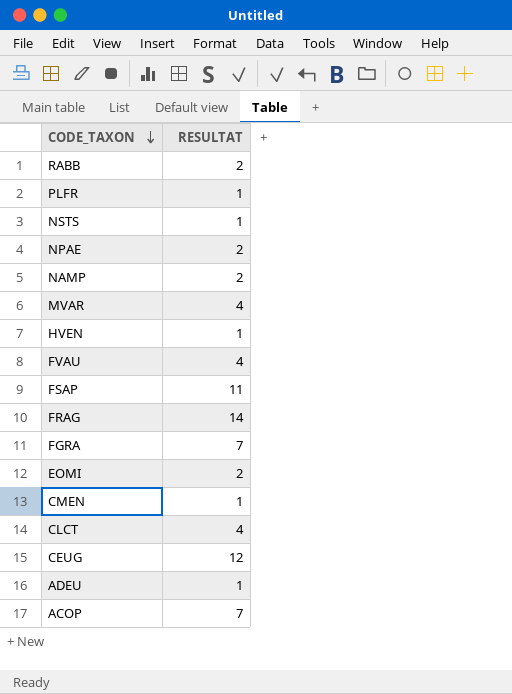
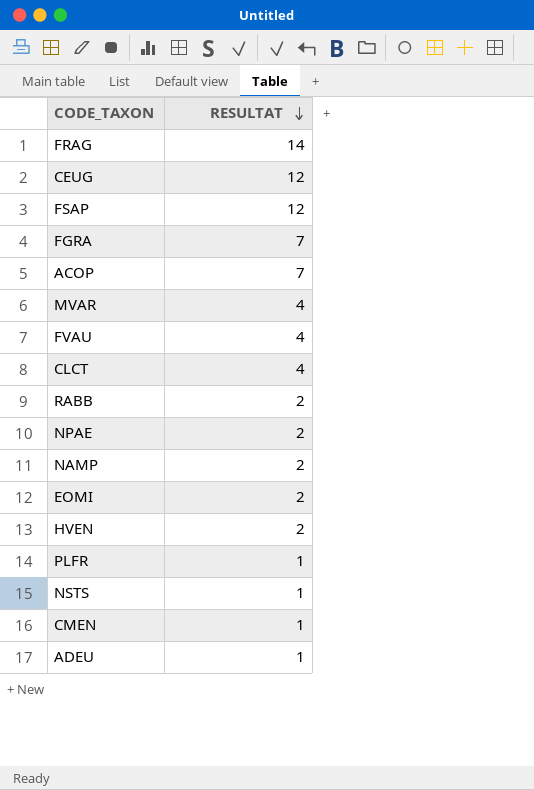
row order: CODE_TAXON descending -> RESULTAT descending
FSAP | RESULTAT: 11 -> 12
HVEN | RESULTAT: 1 -> 2

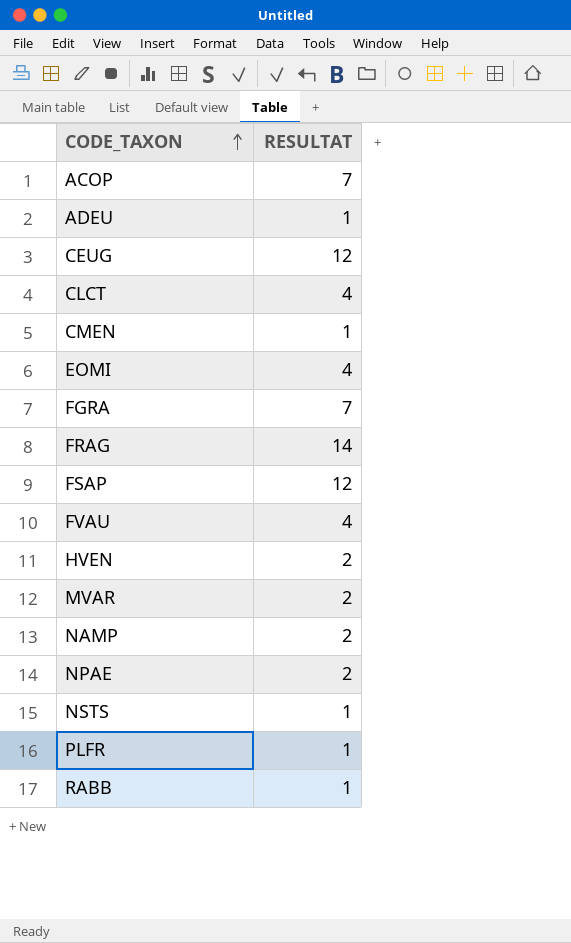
row order: RESULTAT descending -> CODE_TAXON ascending
EOMI | RESULTAT: 2 -> 4
MVAR | RESULTAT: 4 -> 2
RABB | RESULTAT: 2 -> 1

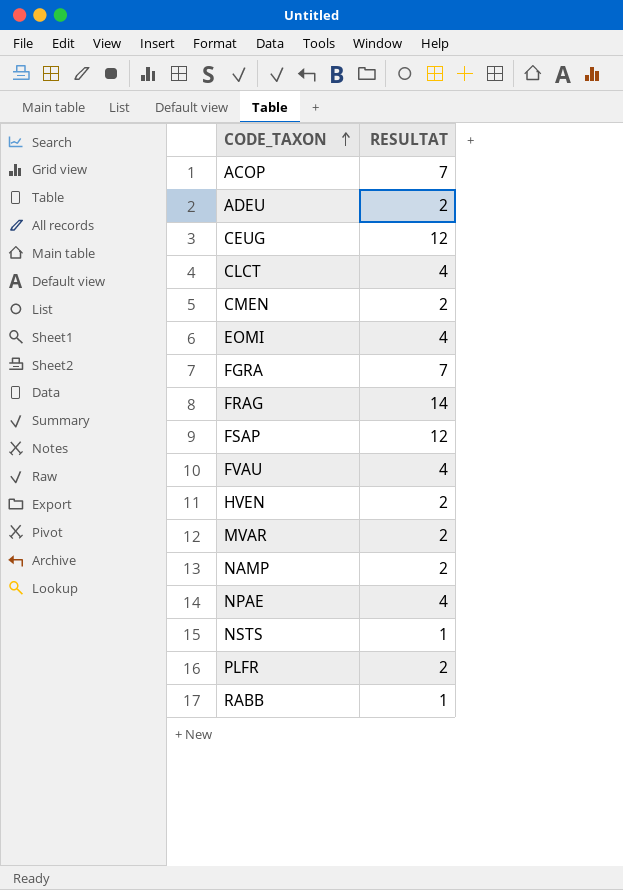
ADEU | RESULTAT: 1 -> 2
CMEN | RESULTAT: 1 -> 2
NPAE | RESULTAT: 2 -> 4
PLFR | RESULTAT: 1 -> 2

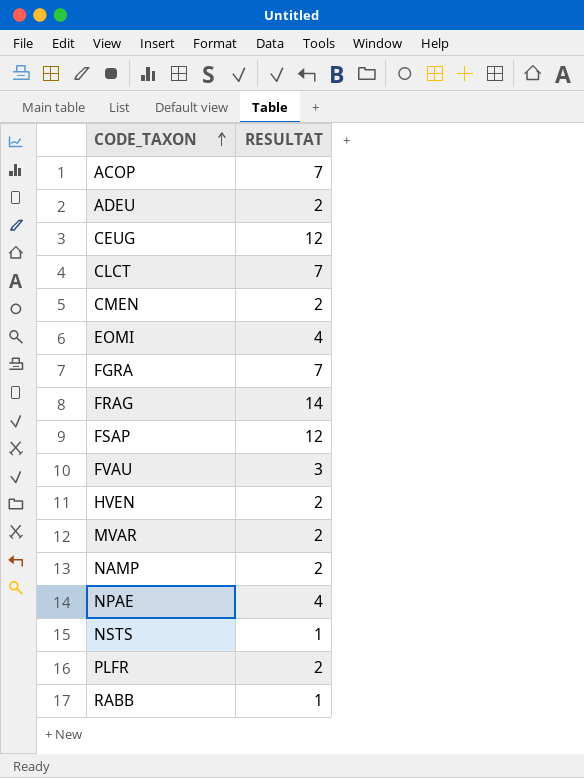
CLCT | RESULTAT: 4 -> 7
FVAU | RESULTAT: 4 -> 3

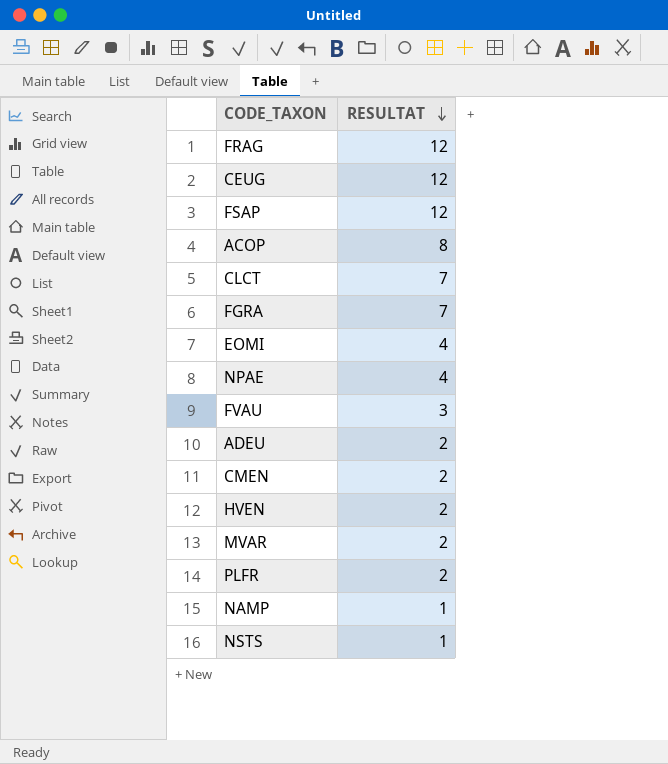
row order: CODE_TAXON ascending -> RESULTAT descending
row RABB: 1 -> none
FRAG | RESULTAT: 14 -> 12
ACOP | RESULTAT: 7 -> 8
NAMP | RESULTAT: 2 -> 1

